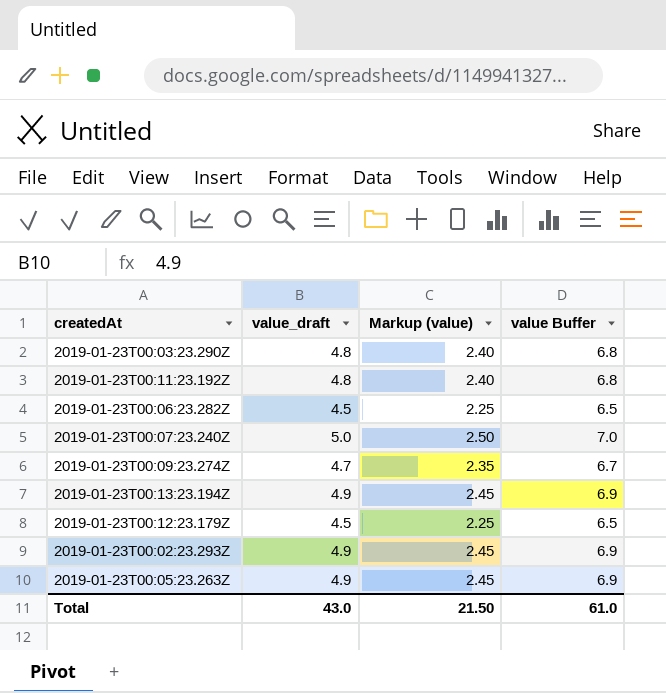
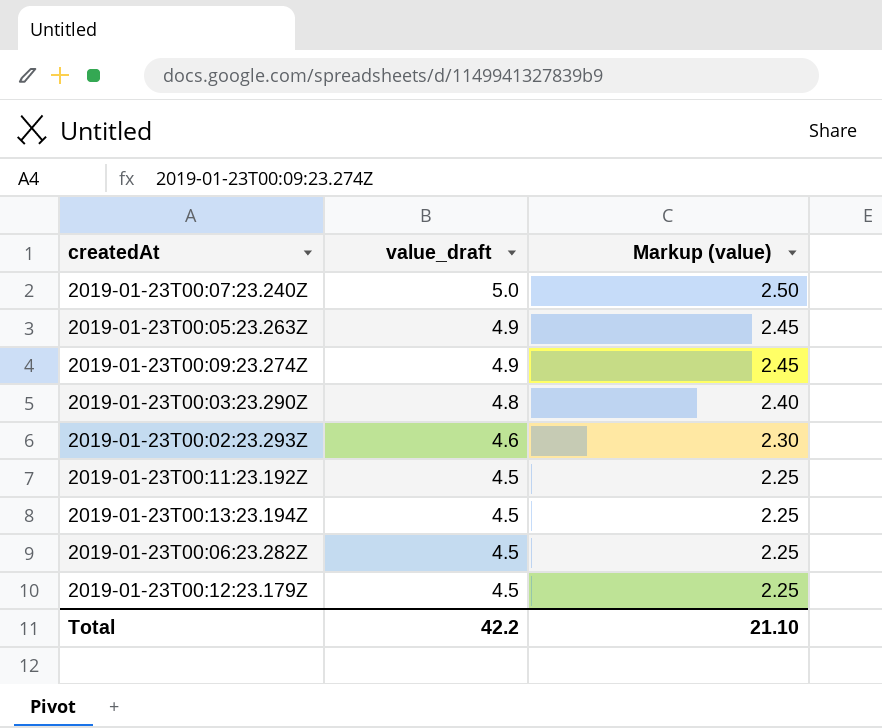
row order: none -> value_draft descending
column value Buffer | formula: [value_draft] + 2 -> none
2019-01-23T00:09:23.274Z | value_draft: 4.7 -> 4.9
2019-01-23T00:09:23.274Z | Markup (value): 2.35 -> 2.45
2019-01-23T00:02:23.293Z | value_draft: 4.9 -> 4.6
2019-01-23T00:02:23.293Z | Markup (value): 2.45 -> 2.30
2019-01-23T00:11:23.192Z | value_draft: 4.8 -> 4.5
2019-01-23T00:11:23.192Z | Markup (value): 2.40 -> 2.25
2019-01-23T00:13:23.194Z | value_draft: 4.9 -> 4.5
2019-01-23T00:13:23.194Z | Markup (value): 2.45 -> 2.25
Total | value_draft: 43.0 -> 42.2
Total | Markup (value): 21.50 -> 21.10

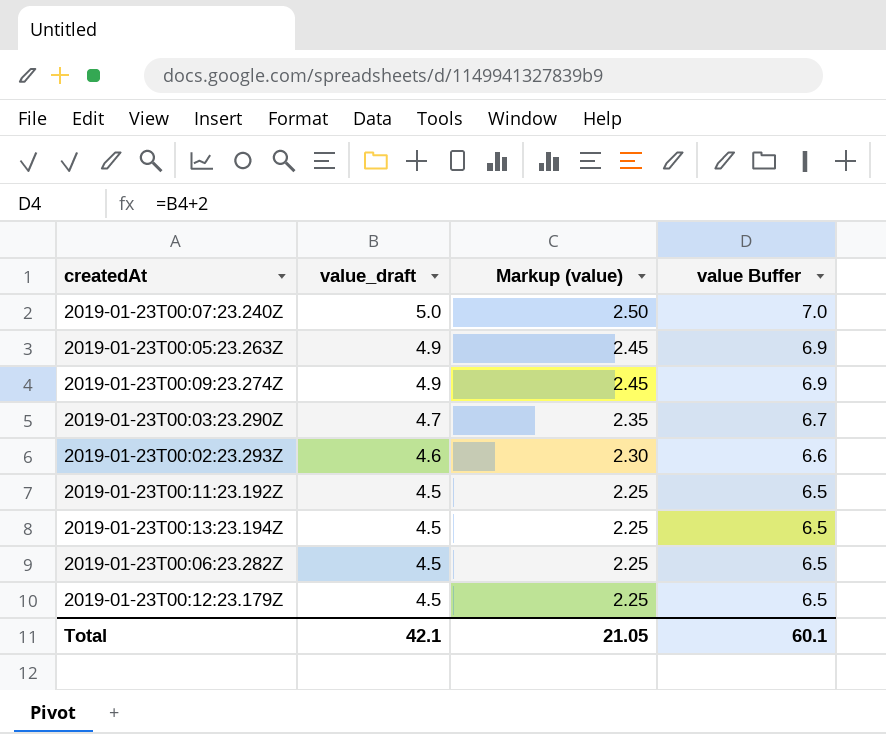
column value Buffer | formula: none -> [value_draft] + 2
2019-01-23T00:03:23.290Z | value_draft: 4.8 -> 4.7
2019-01-23T00:03:23.290Z | Markup (value): 2.40 -> 2.35
Total | value_draft: 42.2 -> 42.1
Total | Markup (value): 21.10 -> 21.05

